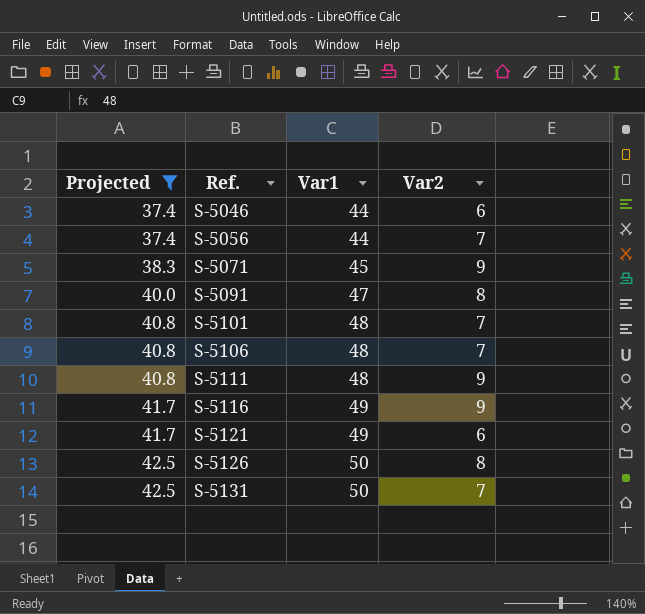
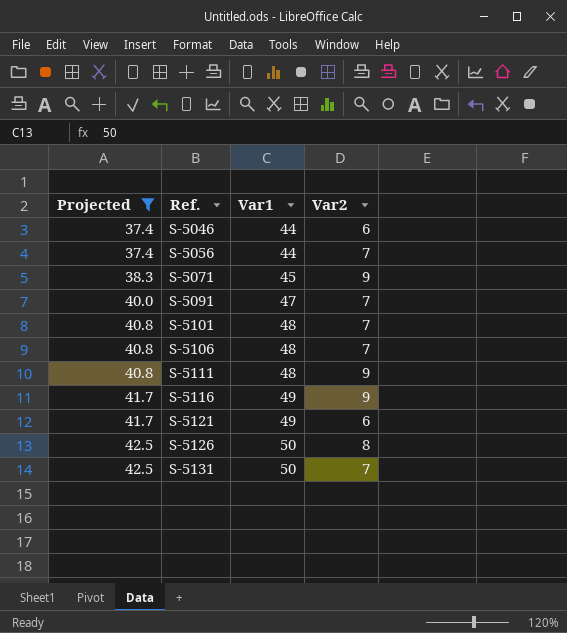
S-5091 | Var2: 8 -> 7

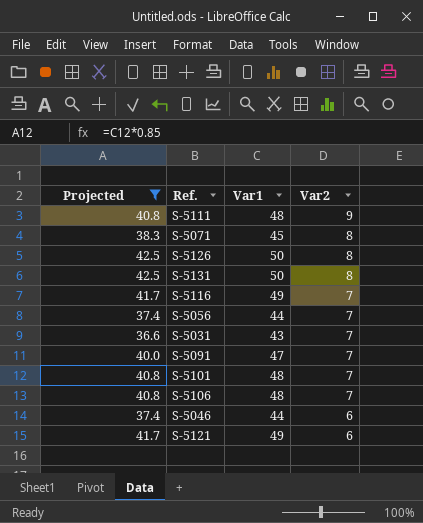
row order: Projected ascending -> Var2 descending
S-5071 | Var2: 9 -> 8
S-5131 | Var2: 7 -> 8
S-5116 | Var2: 9 -> 7
row S-5031: none -> 36.6 | 43 | 7

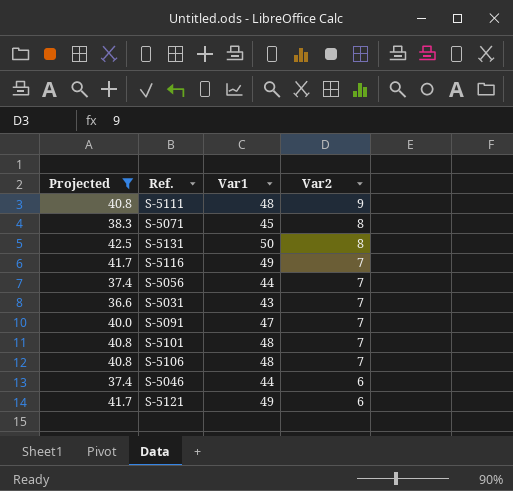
row S-5126: 42.5 | 50 | 8 -> none

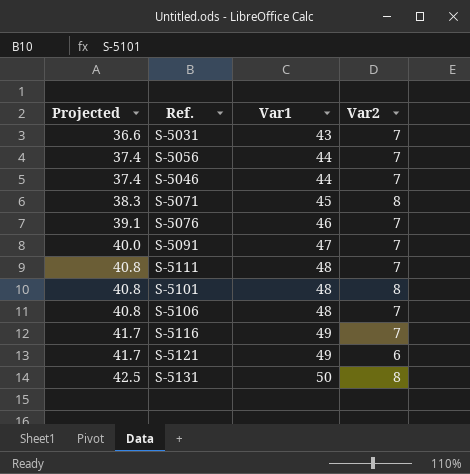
filter: Projected != 39.1 -> none
row order: Var2 descending -> Projected ascending
S-5046 | Var2: 6 -> 7
S-5111 | Var2: 9 -> 7
S-5101 | Var2: 7 -> 8

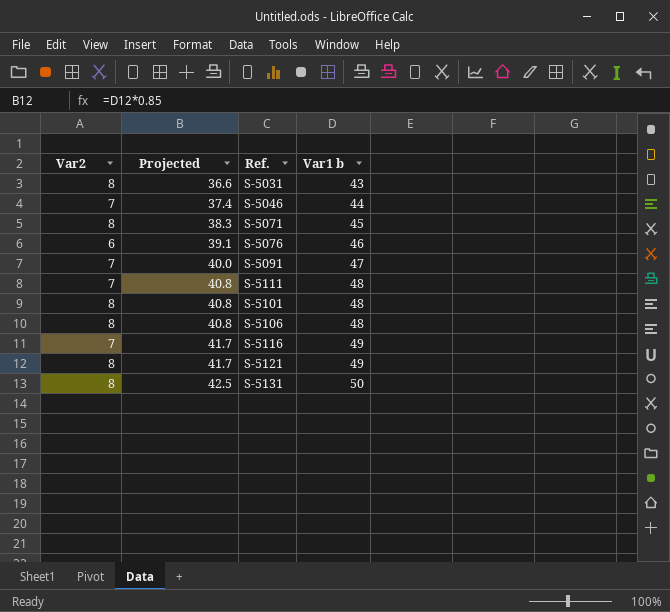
column Var2 | position: 4 -> 1
column name: Var1 -> Var1 b
row S-5056: 37.4 | 44 | 7 -> none
S-5031 | Var2: 7 -> 8
S-5076 | Var2: 7 -> 6
S-5106 | Var2: 7 -> 8
S-5121 | Var2: 6 -> 8

